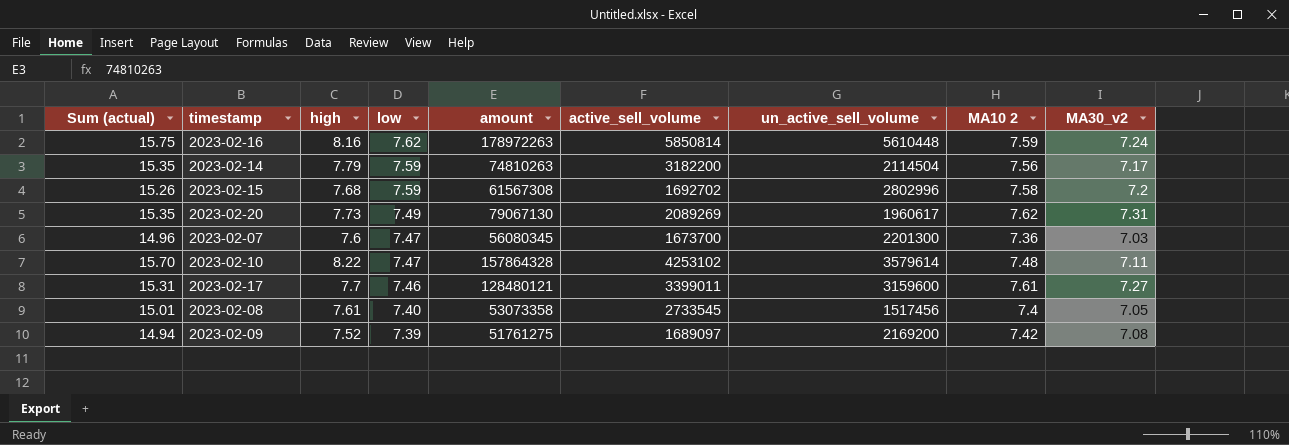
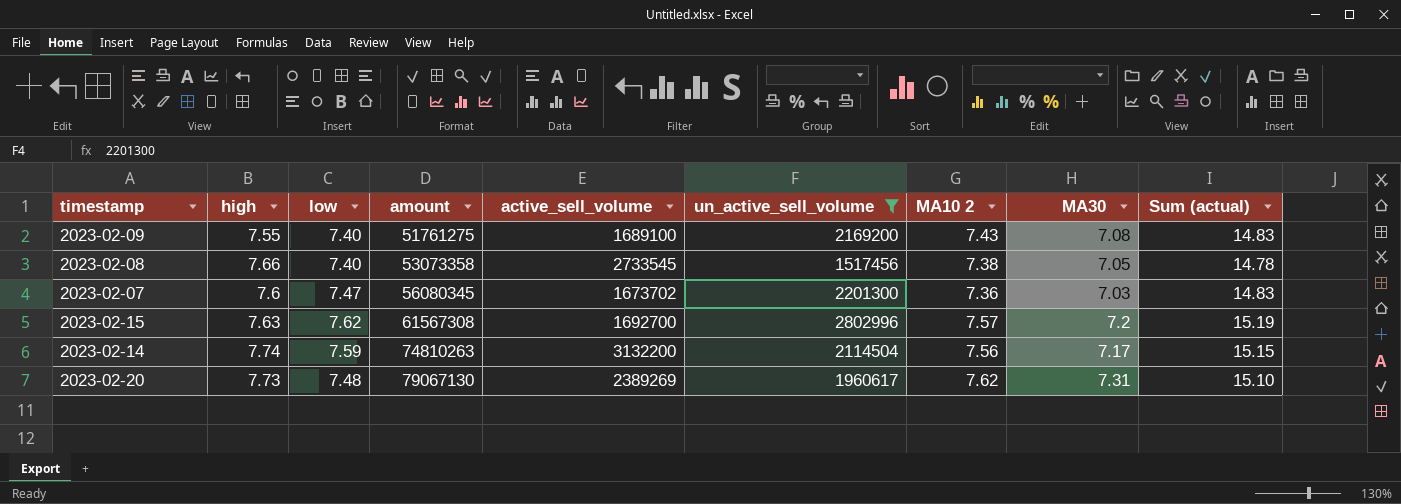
filter: none -> un_active_sell_volume <= 2802996
row order: low descending -> amount ascending
column name: MA30_v2 -> MA30
column Sum (actual) | formula: [high] + [MA10 2] -> [low] + [MA10 2]
column Sum (actual) | position: 1 -> 9
2023-02-09 | high: 7.52 -> 7.55
2023-02-09 | low: 7.39 -> 7.40
2023-02-09 | active_sell_volume: 1689097 -> 1689100
2023-02-09 | MA10 2: 7.42 -> 7.43
2023-02-08 | high: 7.61 -> 7.66
2023-02-08 | MA10 2: 7.4 -> 7.38
2023-02-07 | active_sell_volume: 1673700 -> 1673702
2023-02-15 | high: 7.68 -> 7.63
2023-02-15 | low: 7.59 -> 7.62
2023-02-15 | active_sell_volume: 1692702 -> 1692700
2023-02-15 | MA10 2: 7.58 -> 7.57
2023-02-14 | high: 7.79 -> 7.74
2023-02-14 | active_sell_volume: 3182200 -> 3132200
2023-02-20 | low: 7.49 -> 7.48
2023-02-20 | active_sell_volume: 2089269 -> 2389269

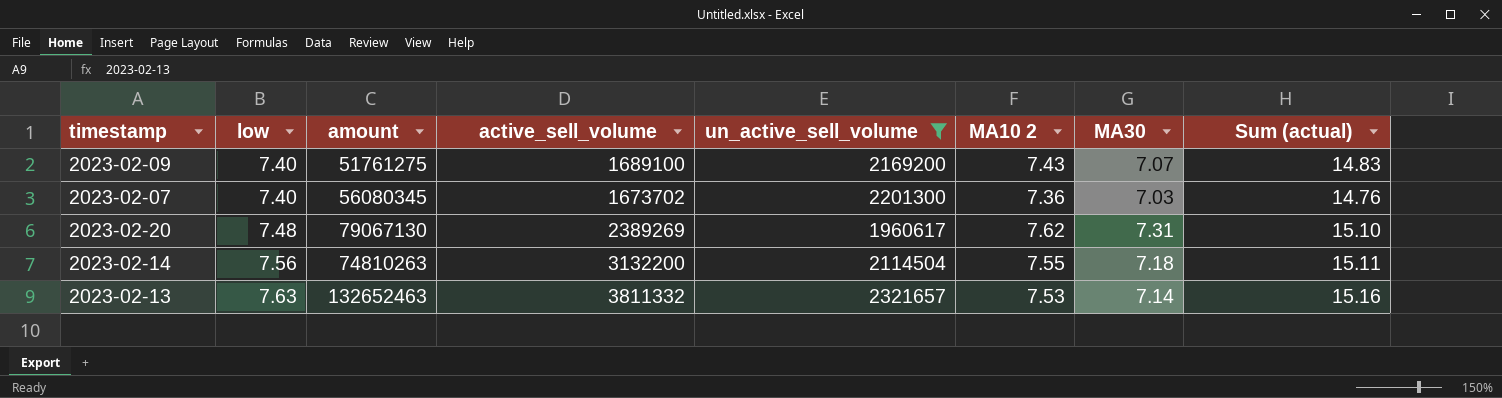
row order: amount ascending -> low ascending
column high | position: 2 -> none
row 2023-02-08: 7.66 | 7.40 | 53073358 | 2733545 | 1517456 | 7.38 | 7.05 | 14.78 -> none
row 2023-02-15: 7.63 | 7.62 | 61567308 | 1692700 | 2802996 | 7.57 | 7.2 | 15.19 -> none
2023-02-09 | MA30: 7.08 -> 7.07
2023-02-07 | low: 7.47 -> 7.40
2023-02-07 | Sum (actual): 14.83 -> 14.76
2023-02-14 | low: 7.59 -> 7.56
2023-02-14 | MA10 2: 7.56 -> 7.55
2023-02-14 | MA30: 7.17 -> 7.18
2023-02-14 | Sum (actual): 15.15 -> 15.11
row 2023-02-13: none -> 7.63 | 132652463 | 3811332 | 2321657 | 7.53 | 7.14 | 15.16

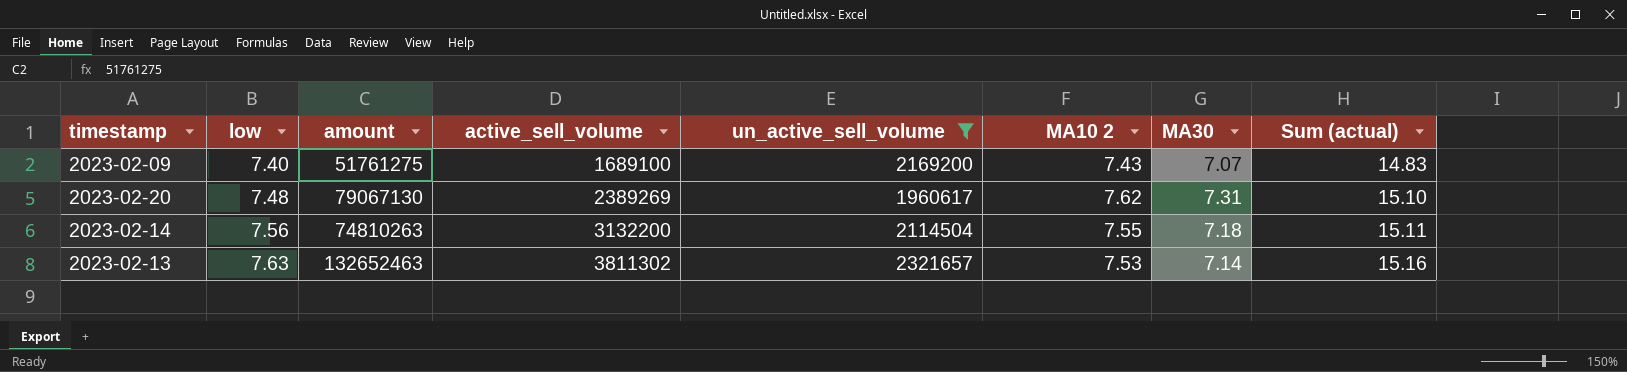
row 2023-02-07: 7.40 | 56080345 | 1673702 | 2201300 | 7.36 | 7.03 | 14.76 -> none
2023-02-13 | active_sell_volume: 3811332 -> 3811302

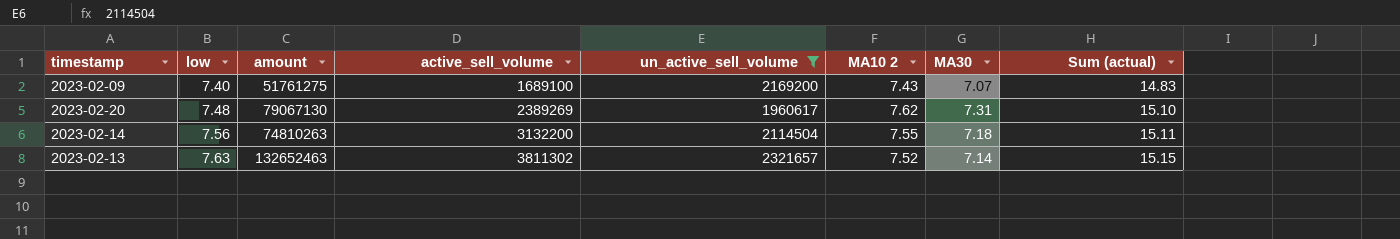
2023-02-13 | MA10 2: 7.53 -> 7.52
2023-02-13 | Sum (actual): 15.16 -> 15.15

